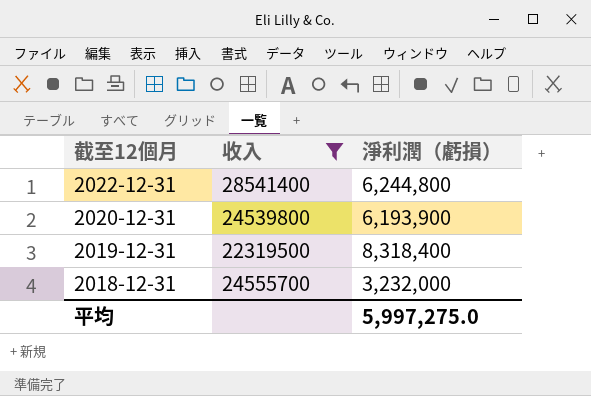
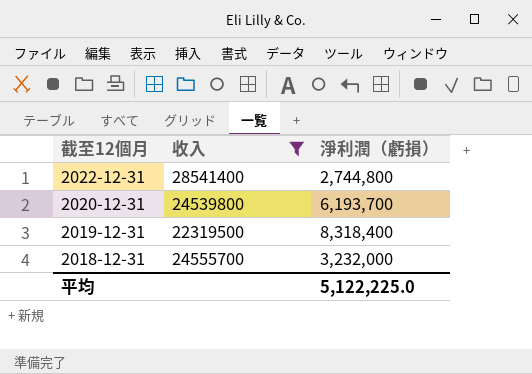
2022-12-31 | 淨利潤（虧損）: 6,244,800 -> 2,744,800
2020-12-31 | 淨利潤（虧損）: 6,193,900 -> 6,193,700
平均 | 淨利潤（虧損）: 5,997,275.0 -> 5,122,225.0

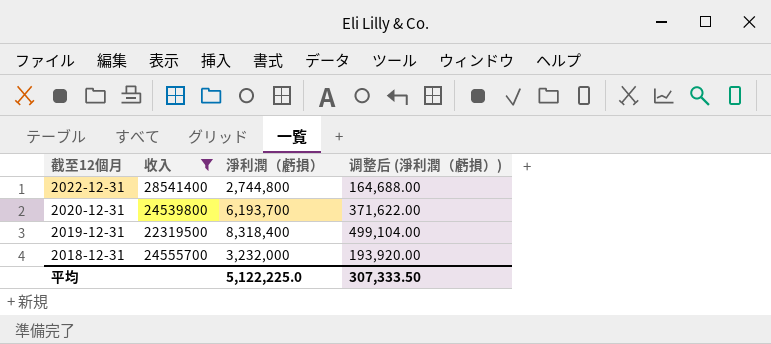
column 调整后 (淨利潤（虧損）) | formula: none -> [淨利潤（虧損）] * 0.06

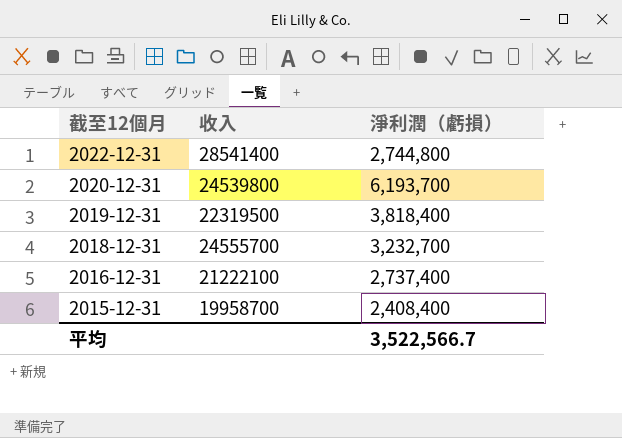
filter: 收入 >= 22319500 -> none
column 调整后 (淨利潤（虧損）) | formula: [淨利潤（虧損）] * 0.06 -> none
2019-12-31 | 淨利潤（虧損）: 8,318,400 -> 3,818,400
2018-12-31 | 淨利潤（虧損）: 3,232,000 -> 3,232,700
平均 | 淨利潤（虧損）: 5,122,225.0 -> 3,522,566.7

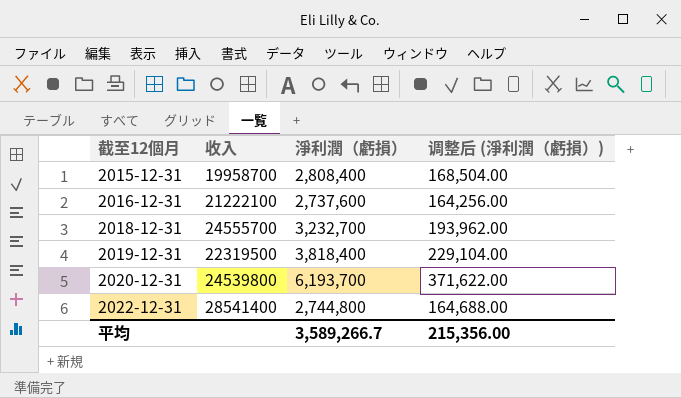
row order: 截至12個月 descending -> 截至12個月 ascending
column 调整后 (淨利潤（虧損）) | formula: none -> [淨利潤（虧損）] * 0.06
2015-12-31 | 淨利潤（虧損）: 2,408,400 -> 2,808,400
2016-12-31 | 淨利潤（虧損）: 2,737,400 -> 2,737,600
平均 | 淨利潤（虧損）: 3,522,566.7 -> 3,589,266.7

